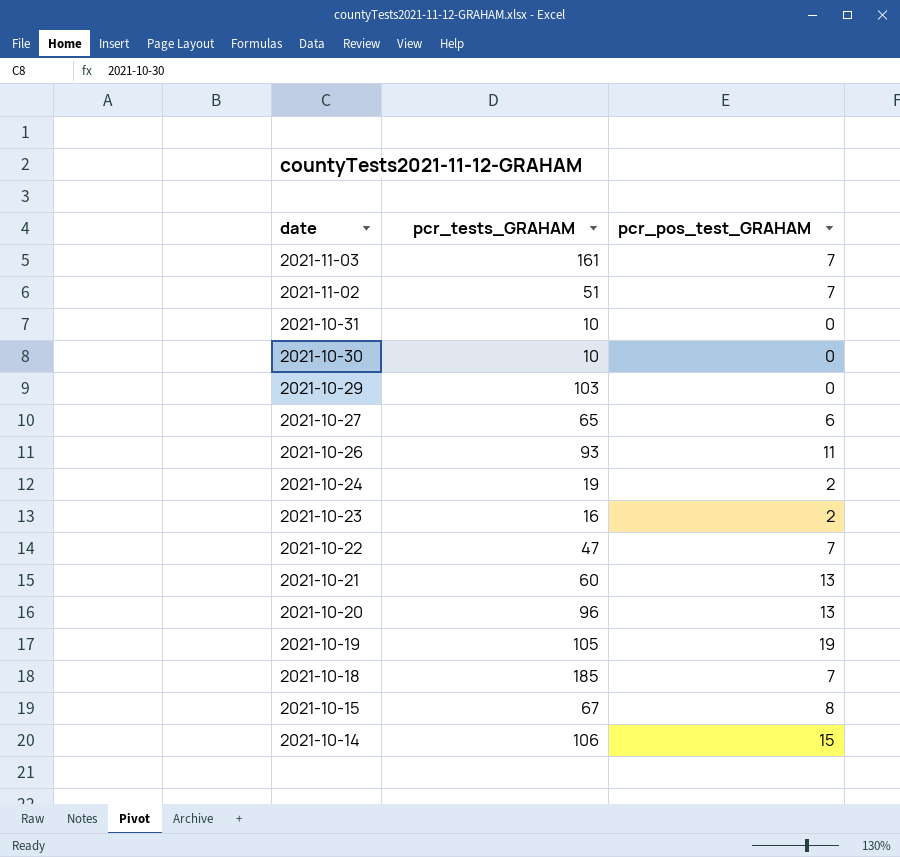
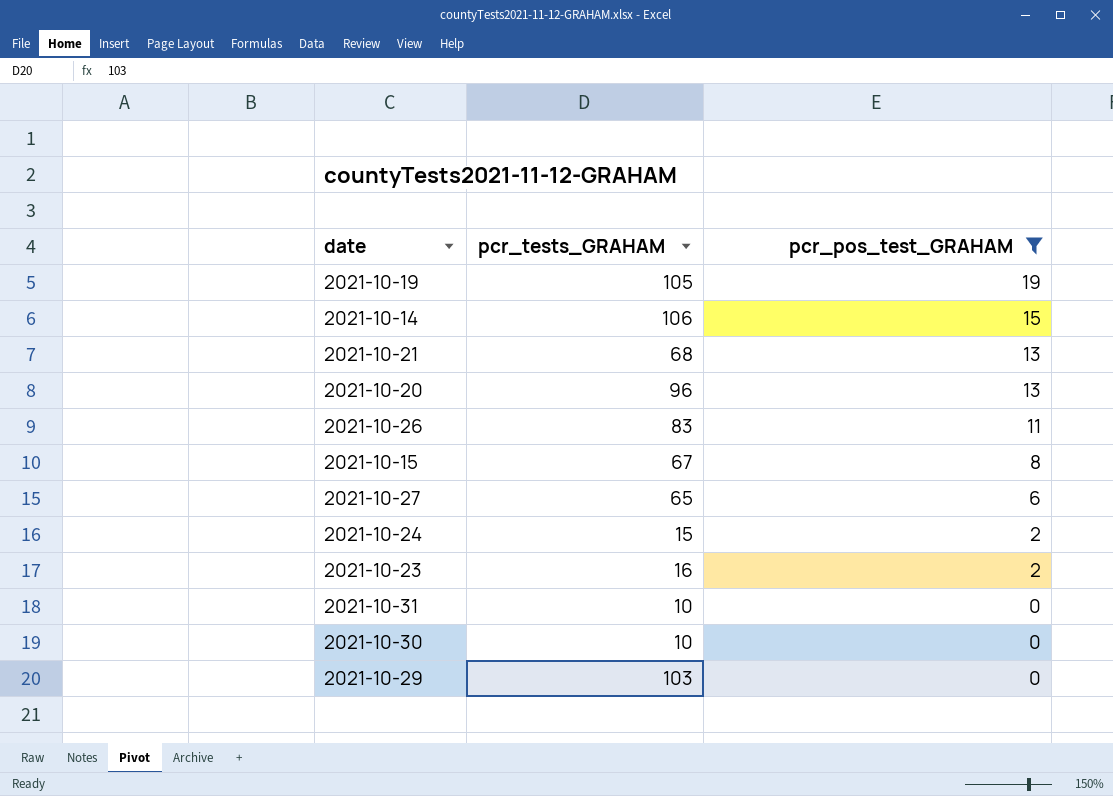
filter: none -> pcr_pos_test_GRAHAM != 7
row order: date descending -> pcr_pos_test_GRAHAM descending
2021-10-21 | pcr_tests_GRAHAM: 60 -> 68
2021-10-26 | pcr_tests_GRAHAM: 93 -> 83
2021-10-24 | pcr_tests_GRAHAM: 19 -> 15

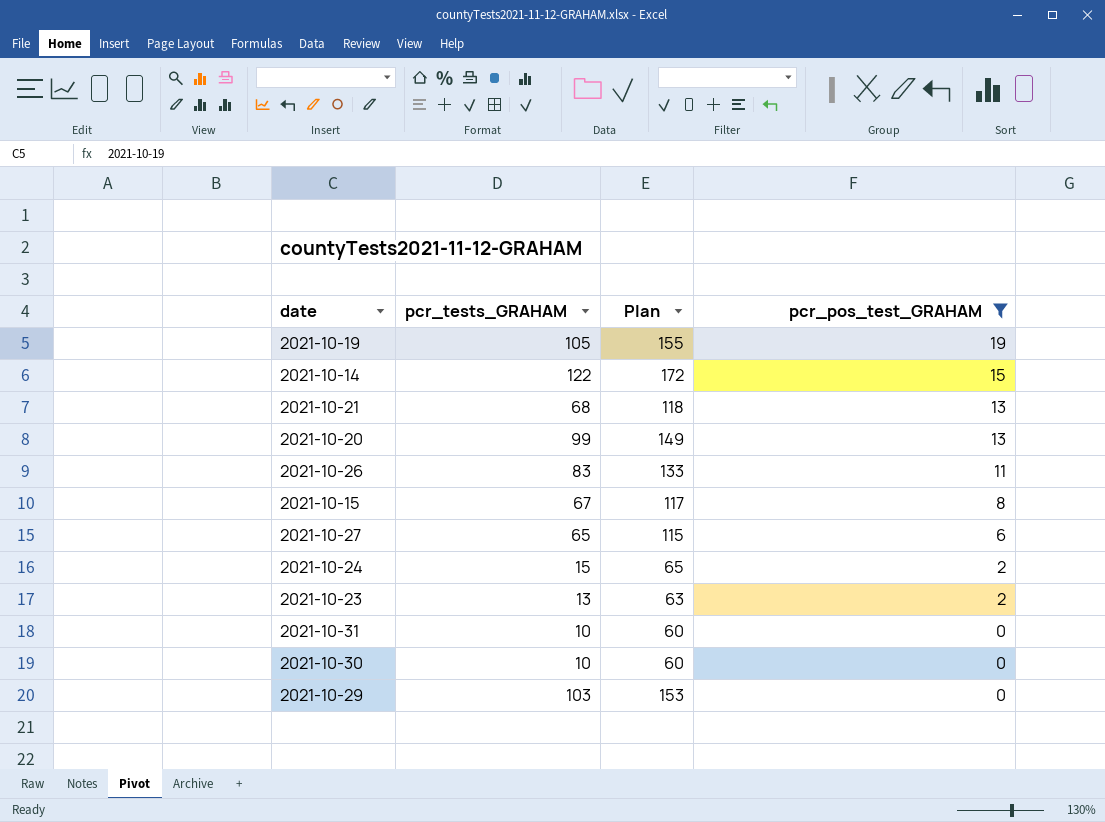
column Plan | formula: none -> [pcr_tests_GRAHAM] + 50
2021-10-14 | pcr_tests_GRAHAM: 106 -> 122
2021-10-20 | pcr_tests_GRAHAM: 96 -> 99
2021-10-23 | pcr_tests_GRAHAM: 16 -> 13

